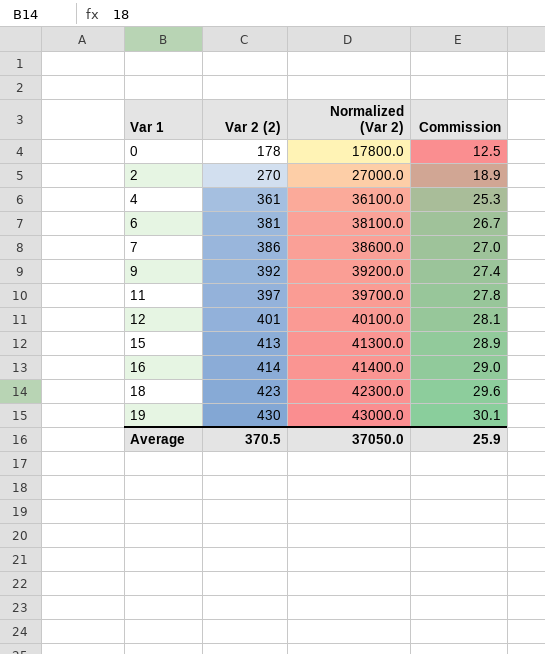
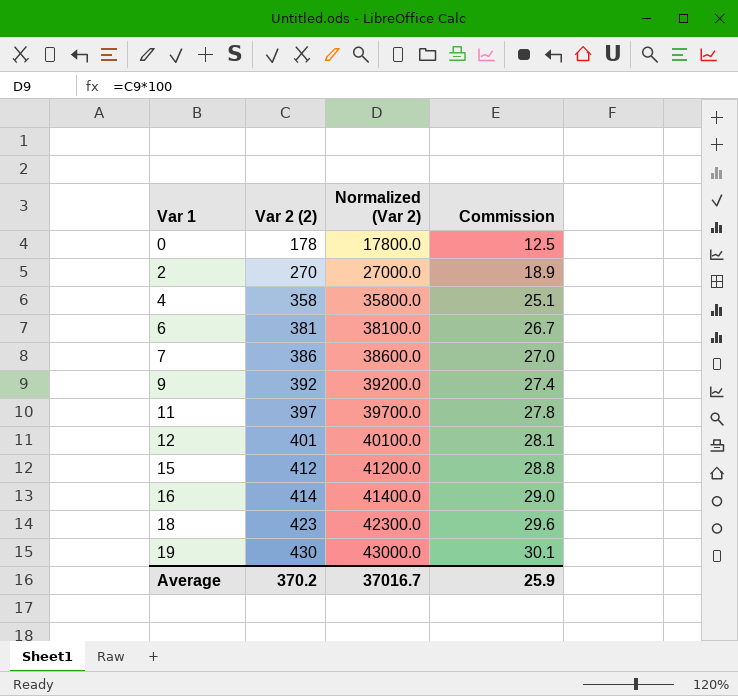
4 | Var 2 (2): 361 -> 358
4 | Normalized (Var 2): 36100.0 -> 35800.0
4 | Commission: 25.3 -> 25.1
15 | Var 2 (2): 413 -> 412
15 | Normalized (Var 2): 41300.0 -> 41200.0
15 | Commission: 28.9 -> 28.8
Average | Var 2 (2): 370.5 -> 370.2
Average | Normalized (Var 2): 37050.0 -> 37016.7

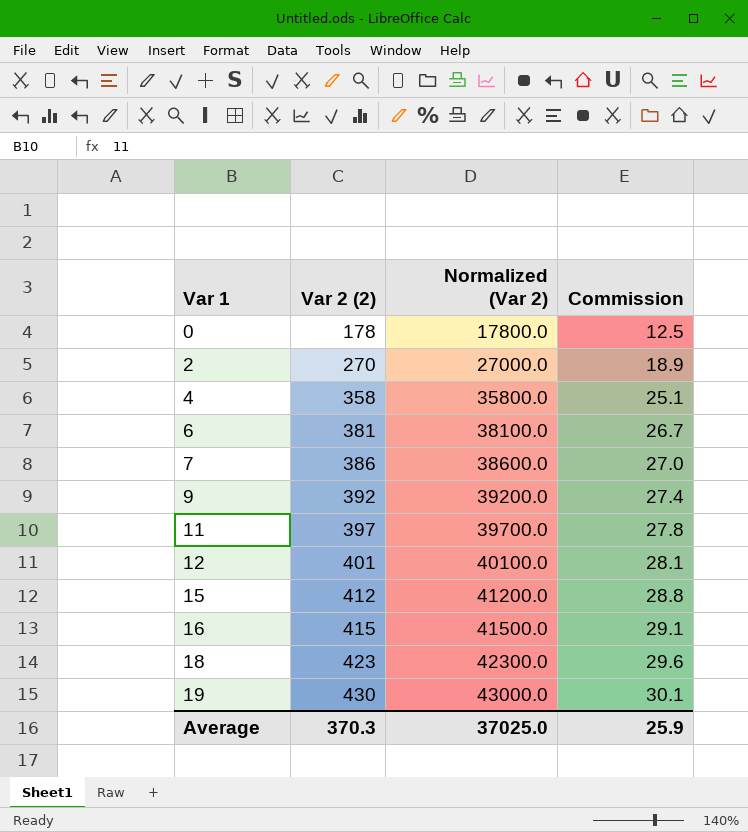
16 | Var 2 (2): 414 -> 415
16 | Normalized (Var 2): 41400.0 -> 41500.0
16 | Commission: 29.0 -> 29.1
Average | Var 2 (2): 370.2 -> 370.3
Average | Normalized (Var 2): 37016.7 -> 37025.0

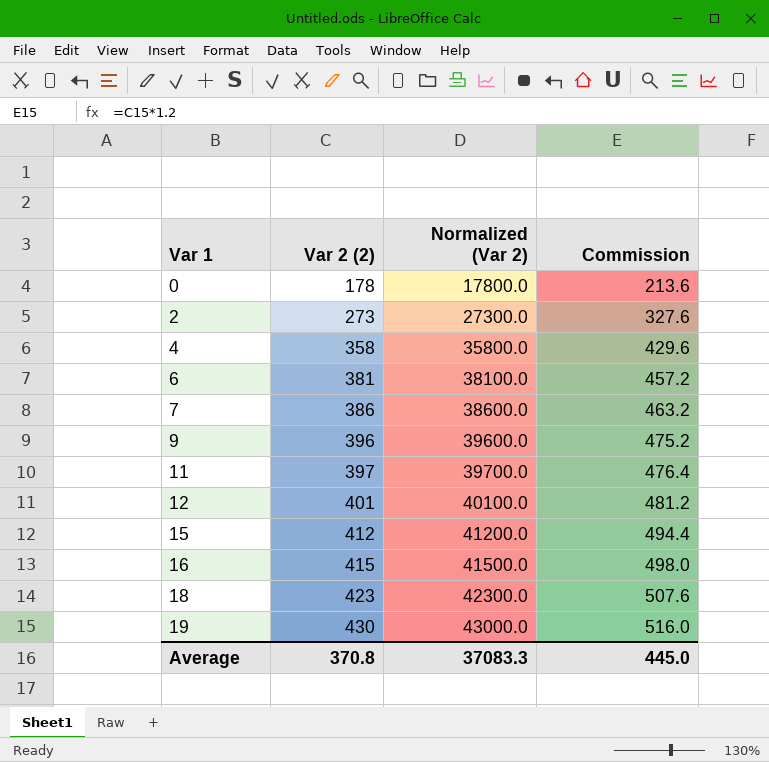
column Commission | formula: [Var 2 (2)] * 0.07 -> [Var 2 (2)] * 1.2
2 | Var 2 (2): 270 -> 273
2 | Normalized (Var 2): 27000.0 -> 27300.0
9 | Var 2 (2): 392 -> 396
9 | Normalized (Var 2): 39200.0 -> 39600.0
Average | Var 2 (2): 370.3 -> 370.8
Average | Normalized (Var 2): 37025.0 -> 37083.3
Average | Commission: 25.9 -> 445.0

